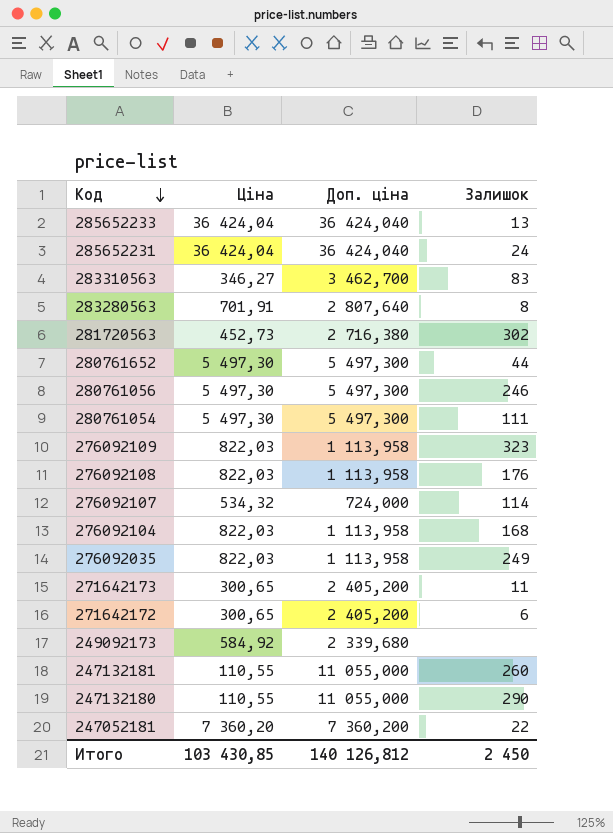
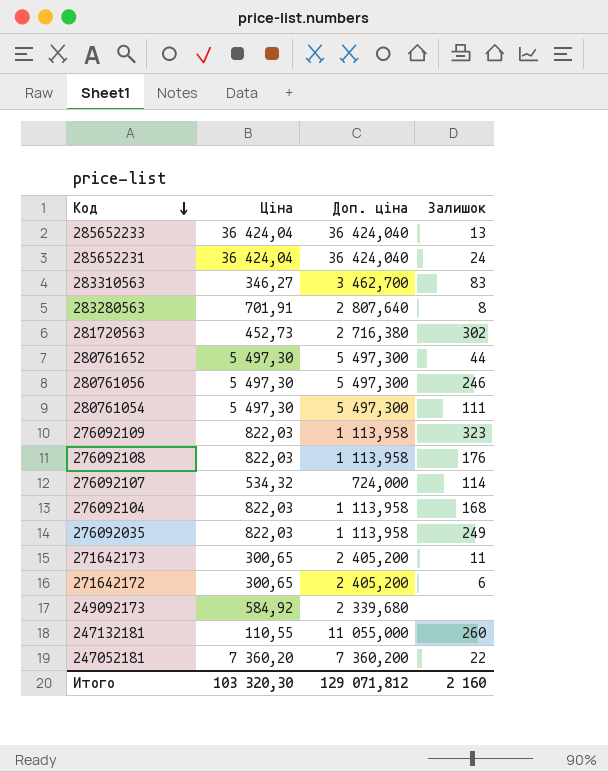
row 247132180: 110,55 | 11 055,000 | 290 -> none
Итого | Ціна: 103 430,85 -> 103 320,30
Итого | Доп. ціна: 140 126,812 -> 129 071,812
Итого | Залишок: 2 450 -> 2 160

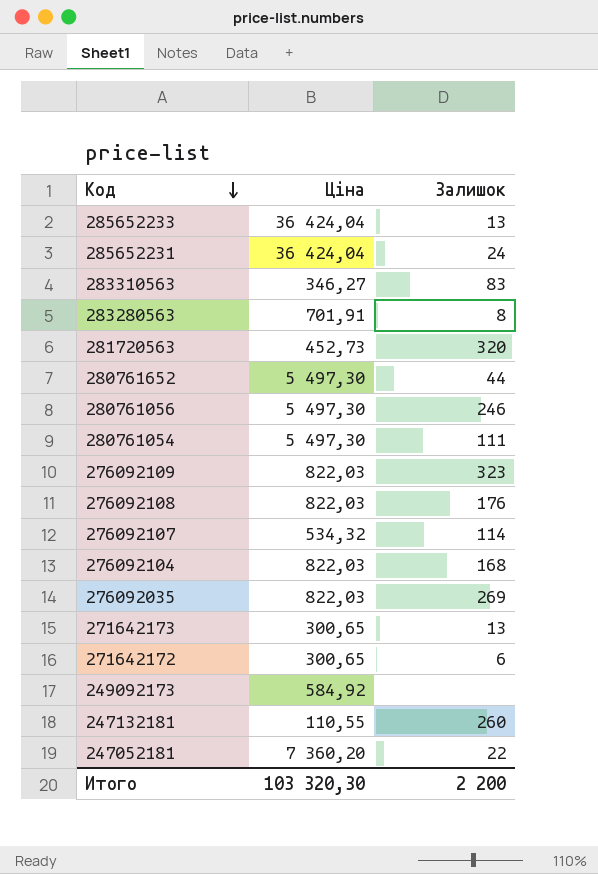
column Доп. ціна | position: 3 -> none
281720563 | Залишок: 302 -> 320
276092035 | Залишок: 249 -> 269
271642173 | Залишок: 11 -> 13
Итого | Залишок: 2 160 -> 2 200

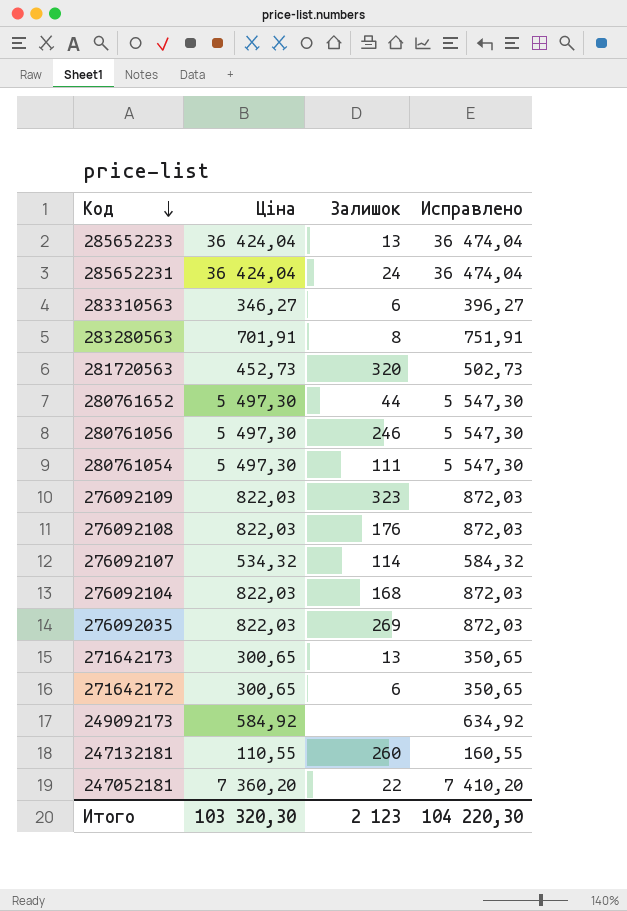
column Исправлено | formula: none -> [Ціна] + 50
283310563 | Залишок: 83 -> 6
Итого | Залишок: 2 200 -> 2 123

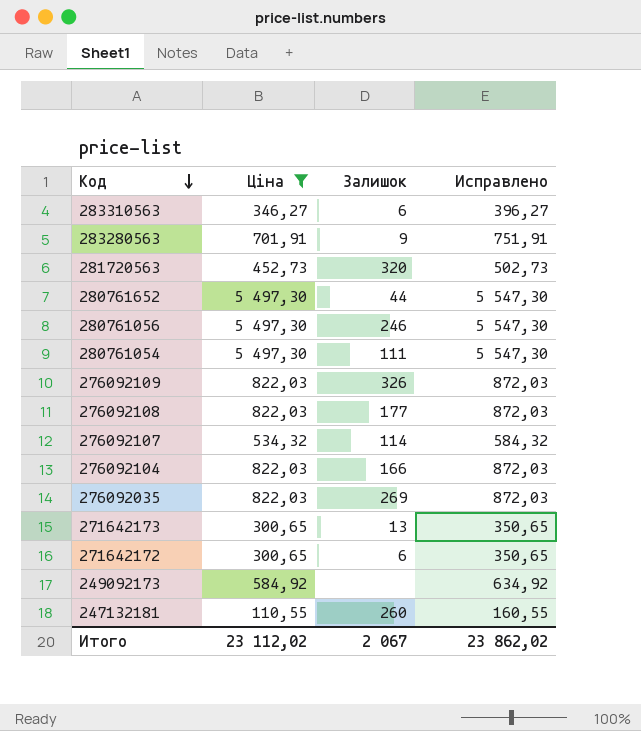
filter: none -> Ціна <= 5 497,30
283280563 | Залишок: 8 -> 9
276092109 | Залишок: 323 -> 326
276092108 | Залишок: 176 -> 177
276092104 | Залишок: 168 -> 166
Итого | Ціна: 103 320,30 -> 23 112,02
Итого | Залишок: 2 123 -> 2 067
Итого | Исправлено: 104 220,30 -> 23 862,02

